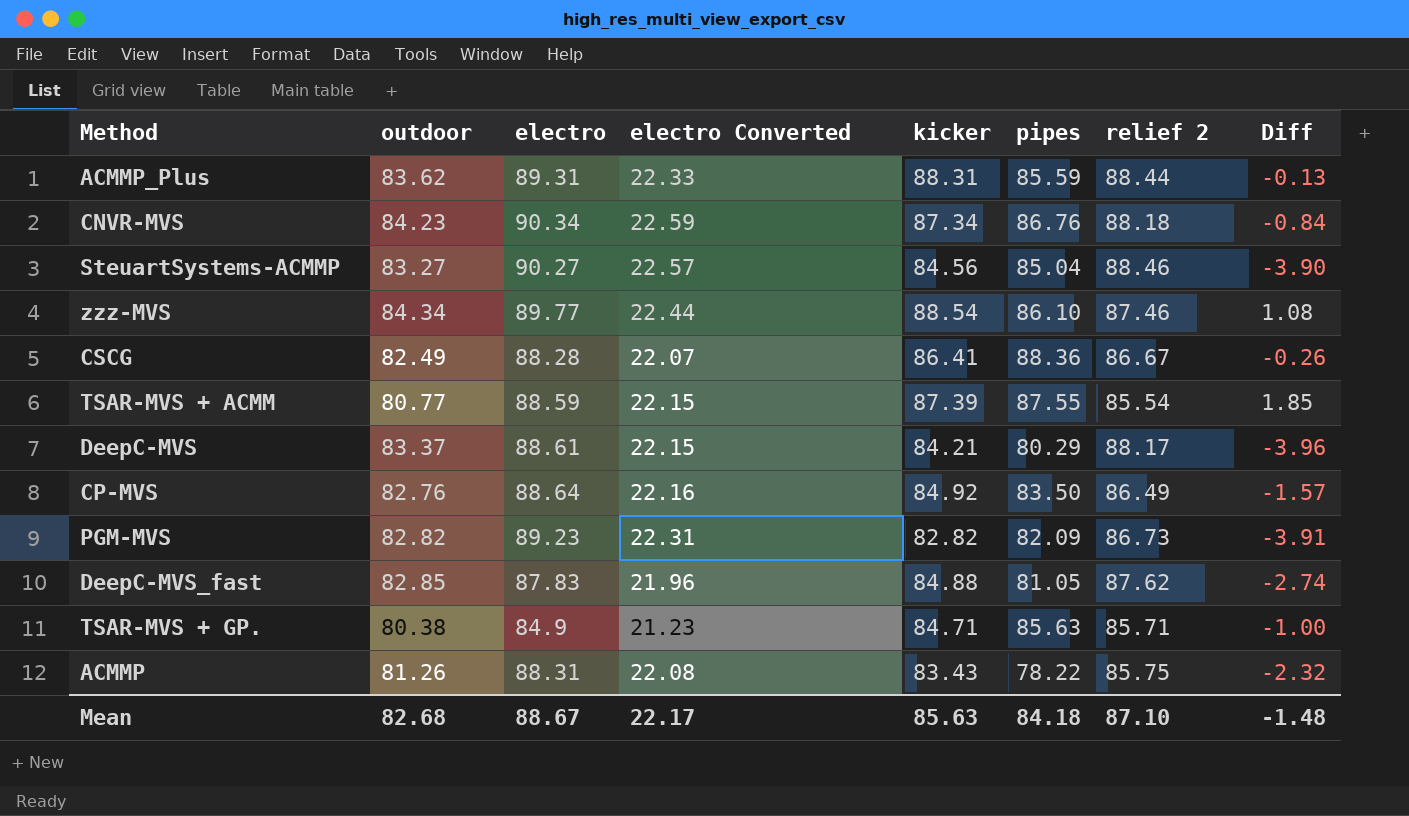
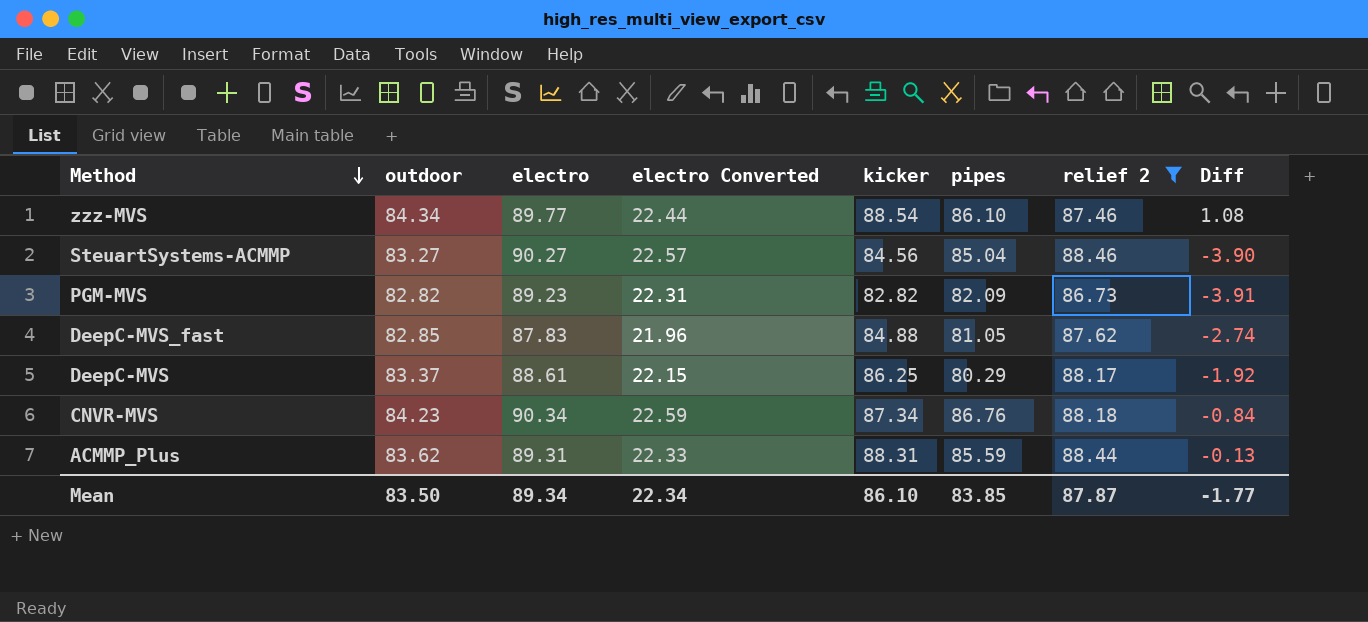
filter: none -> relief 2 >= 86.73
row order: none -> Method descending
DeepC-MVS | kicker: 84.21 -> 86.25
DeepC-MVS | Diff: -3.96 -> -1.92
Mean | outdoor: 82.68 -> 83.50
Mean | electro: 88.67 -> 89.34
Mean | electro Converted: 22.17 -> 22.34
Mean | kicker: 85.63 -> 86.10
Mean | pipes: 84.18 -> 83.85
Mean | relief 2: 87.10 -> 87.87
Mean | Diff: -1.48 -> -1.77

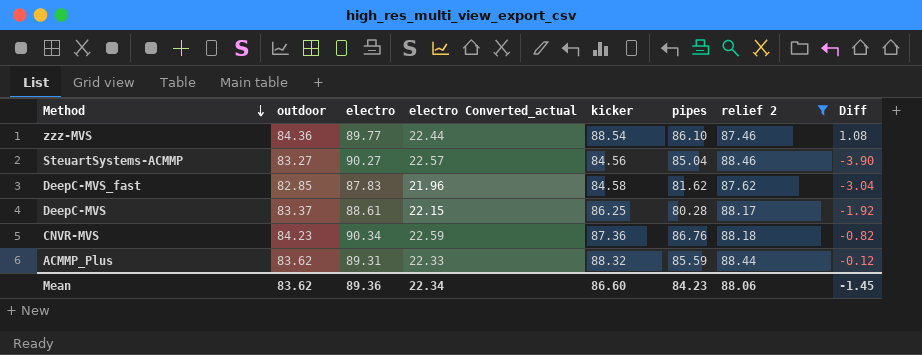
column name: electro Converted -> electro Converted_actual
row PGM-MVS: 82.82 | 89.23 | 22.31 | 82.82 | 82.09 | 86.73 | -3.91 -> none
zzz-MVS | outdoor: 84.34 -> 84.36
DeepC-MVS_fast | kicker: 84.88 -> 84.58
DeepC-MVS_fast | pipes: 81.05 -> 81.62
DeepC-MVS_fast | Diff: -2.74 -> -3.04
DeepC-MVS | pipes: 80.29 -> 80.28
CNVR-MVS | kicker: 87.34 -> 87.36
CNVR-MVS | Diff: -0.84 -> -0.82
ACMMP_Plus | kicker: 88.31 -> 88.32
ACMMP_Plus | Diff: -0.13 -> -0.12
Mean | outdoor: 83.50 -> 83.62
Mean | electro: 89.34 -> 89.36
Mean | kicker: 86.10 -> 86.60
Mean | pipes: 83.85 -> 84.23
Mean | relief 2: 87.87 -> 88.06
Mean | Diff: -1.77 -> -1.45

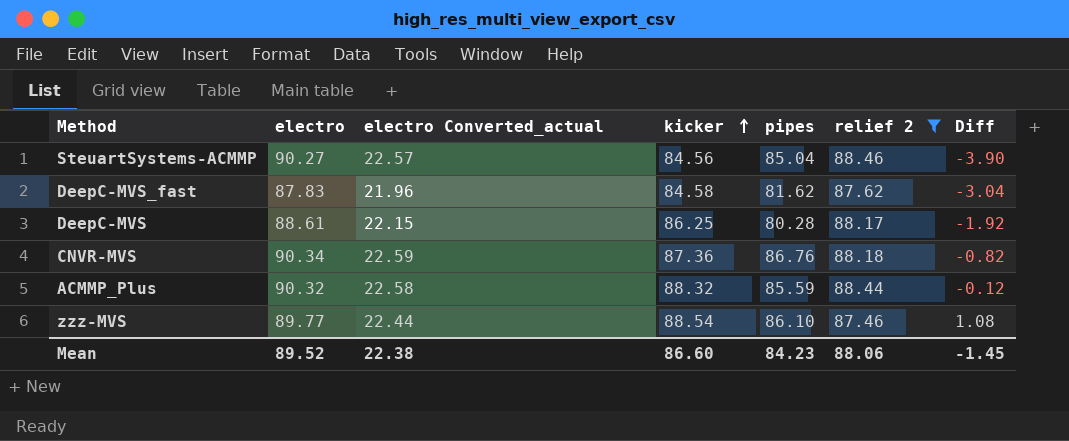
row order: Method descending -> kicker ascending
column outdoor | position: 2 -> none
ACMMP_Plus | electro: 89.31 -> 90.32
ACMMP_Plus | electro Converted_actual: 22.33 -> 22.58
Mean | electro: 89.36 -> 89.52
Mean | electro Converted_actual: 22.34 -> 22.38

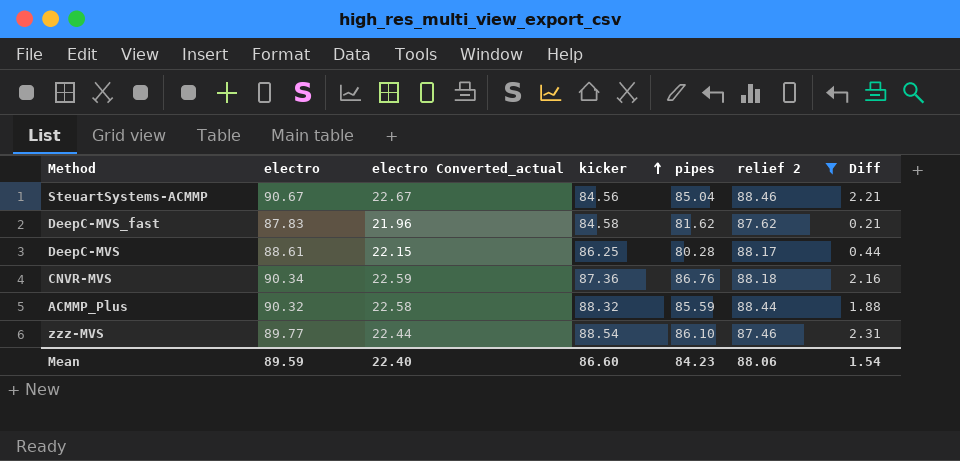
column Diff | formula: [kicker] - [relief 2] -> [electro] - [relief 2]
SteuartSystems-ACMMP | electro: 90.27 -> 90.67
SteuartSystems-ACMMP | electro Converted_actual: 22.57 -> 22.67
Mean | electro: 89.52 -> 89.59
Mean | electro Converted_actual: 22.38 -> 22.40
Mean | Diff: -1.45 -> 1.54

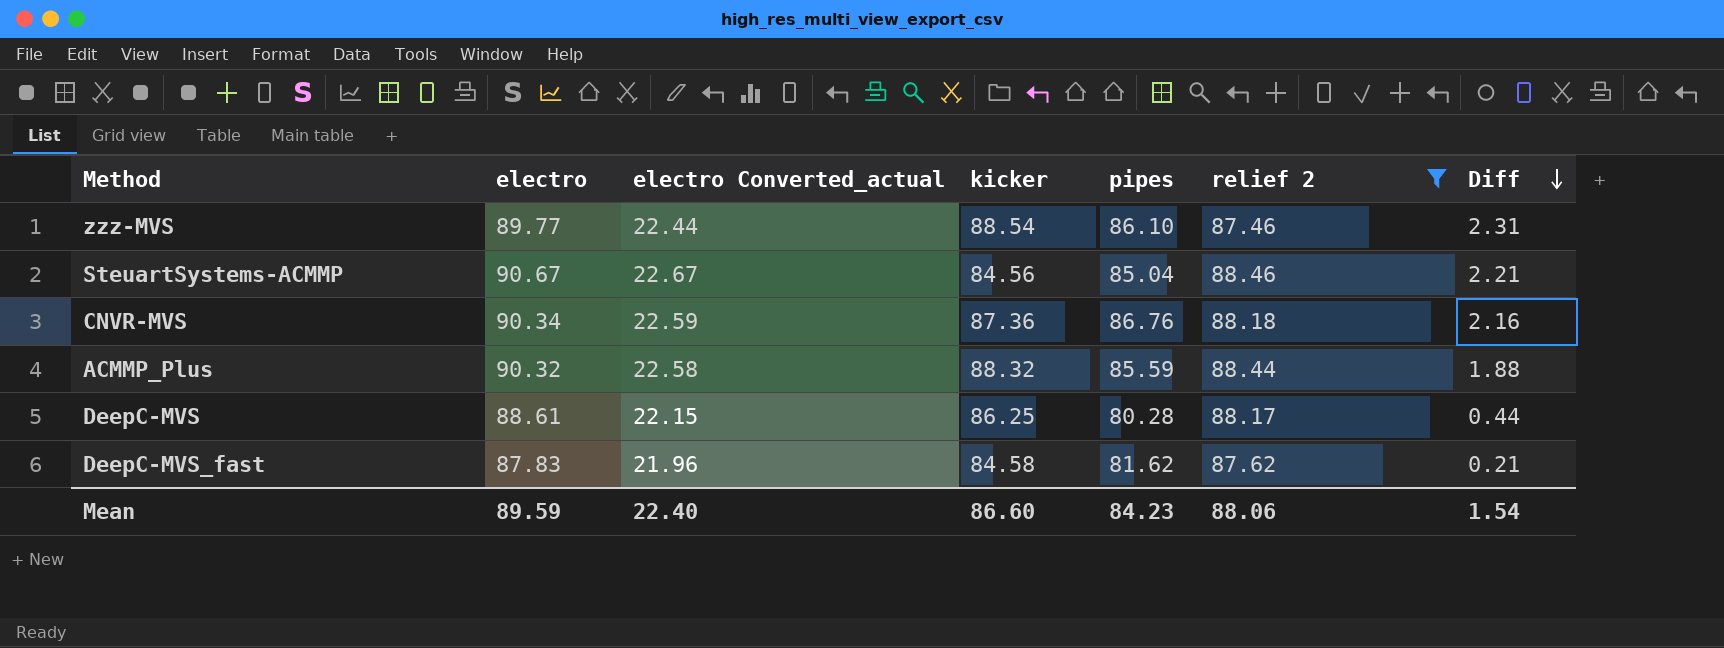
row order: kicker ascending -> Diff descending

